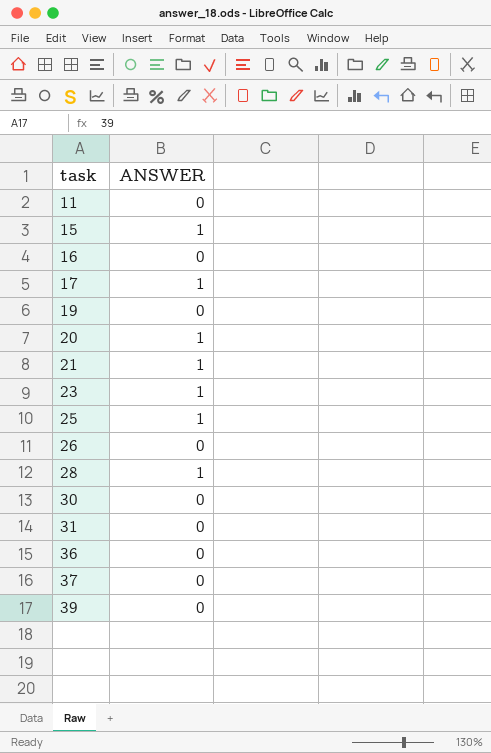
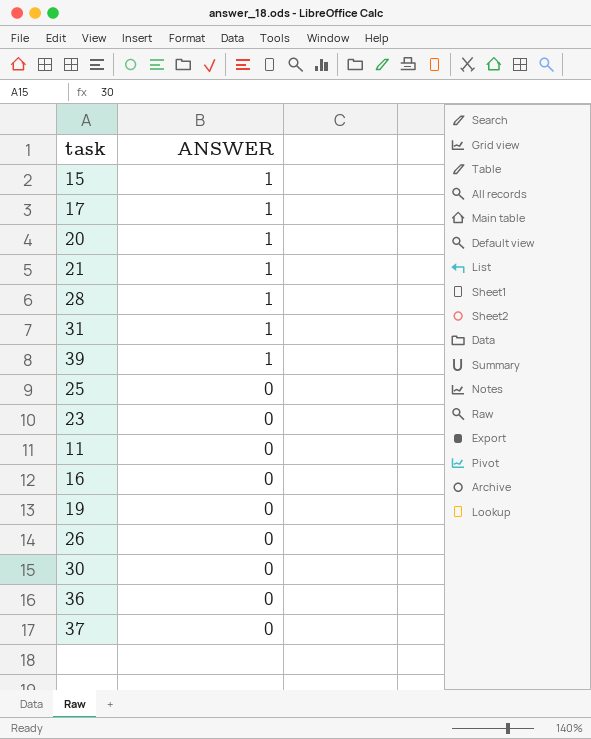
row order: task ascending -> ANSWER descending
31 | ANSWER: 0 -> 1
39 | ANSWER: 0 -> 1
25 | ANSWER: 1 -> 0
23 | ANSWER: 1 -> 0

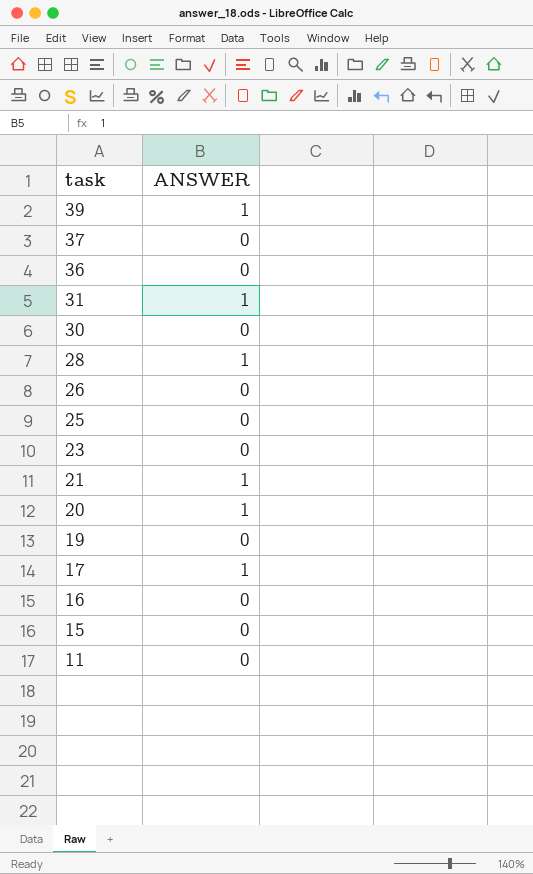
row order: ANSWER descending -> task descending
15 | ANSWER: 1 -> 0

